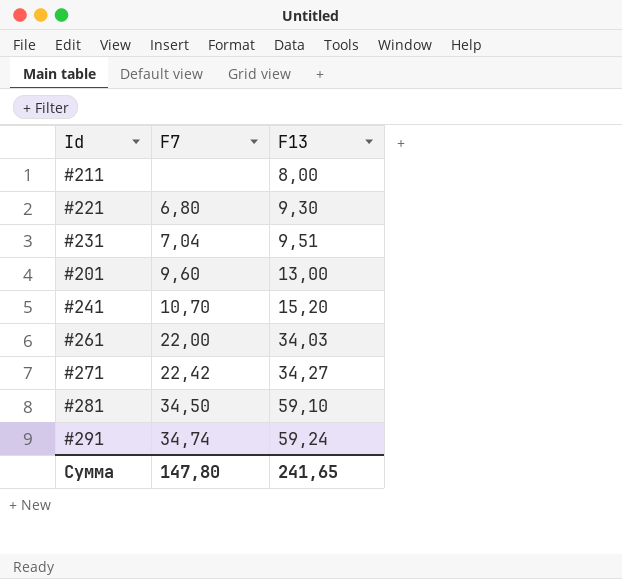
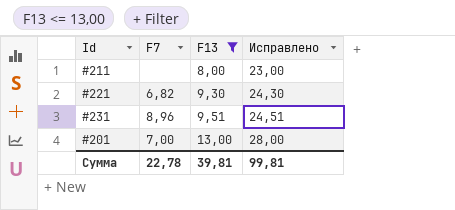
filter: none -> F13 <= 13,00
column Исправлено | formula: none -> [F13] + 15
#221 | F7: 6,80 -> 6,82
#231 | F7: 7,04 -> 8,96
#201 | F7: 9,60 -> 7,00
Сумма | F7: 147,80 -> 22,78
Сумма | F13: 241,65 -> 39,81

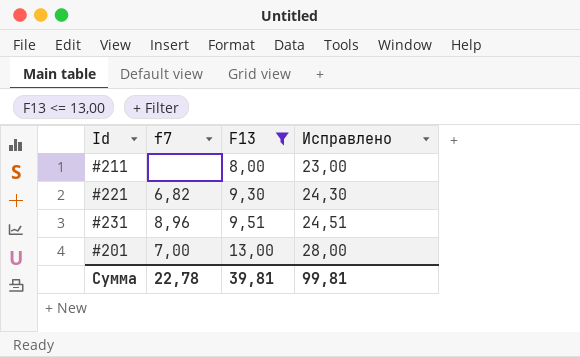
column name: F7 -> f7

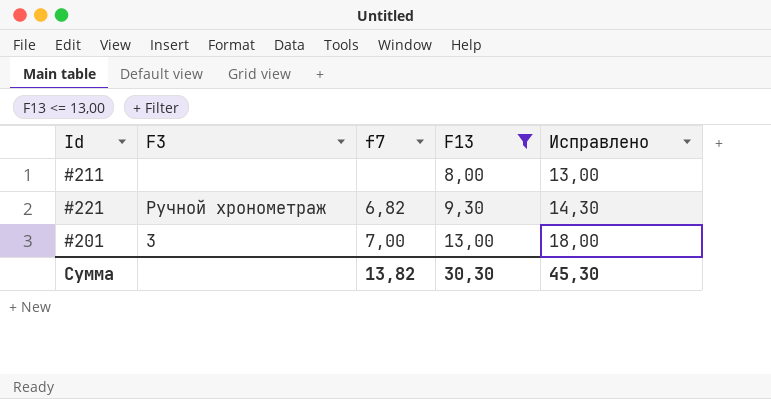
column F3 | position: none -> 2
column Исправлено | formula: [F13] + 15 -> [F13] + 5
row #231: 8,96 | 9,51 | 24,51 -> none
Сумма | f7: 22,78 -> 13,82
Сумма | F13: 39,81 -> 30,30
Сумма | Исправлено: 99,81 -> 45,30

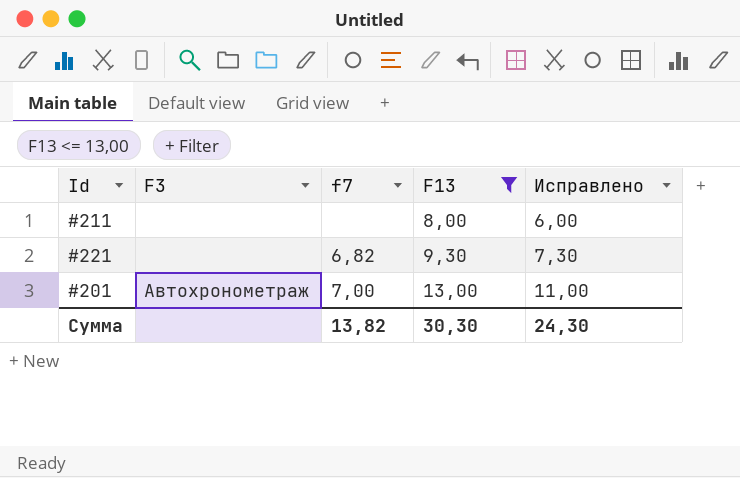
column Исправлено | formula: [F13] + 5 -> [F13] - 2
#221 | F3: Ручной хронометраж -> none
#201 | F3: 3 -> Автохронометраж
Сумма | Исправлено: 45,30 -> 24,30

